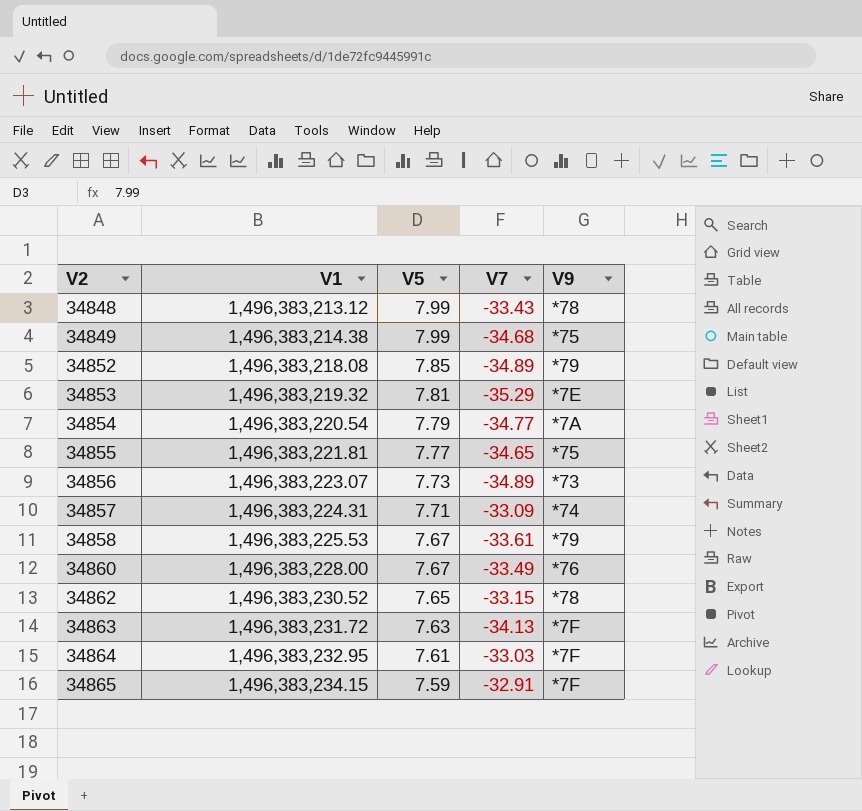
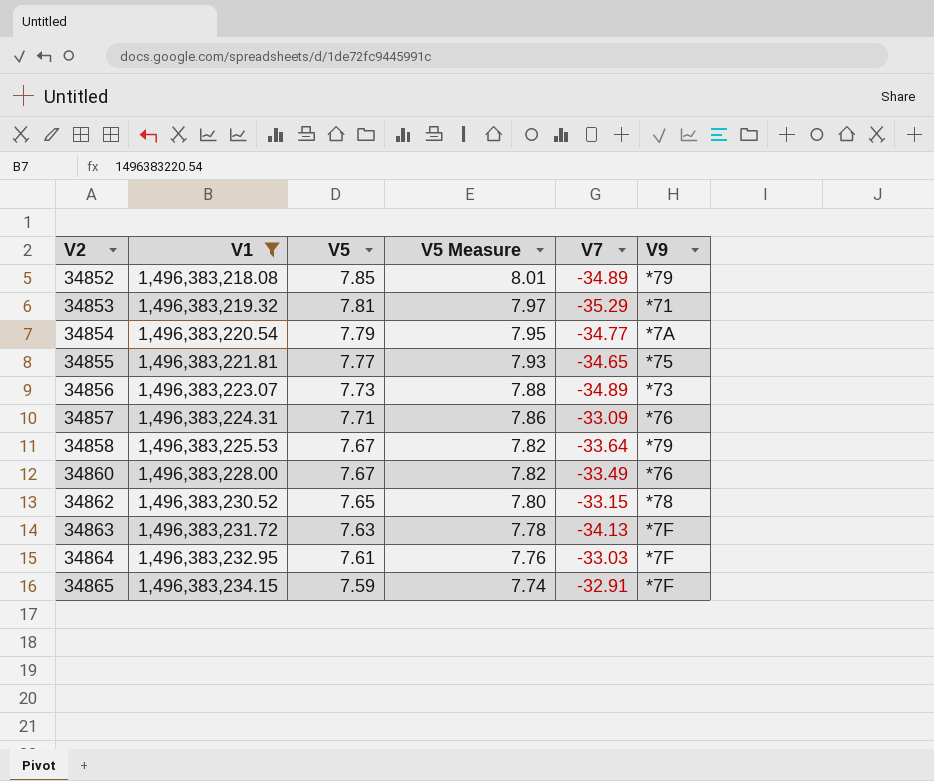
filter: none -> V1 >= 1,496,383,218.08
column V5 Measure | formula: none -> [V5] * 1.02
34853 | V9: *7E -> *71
34857 | V9: *74 -> *76
34858 | V7: -33.61 -> -33.64

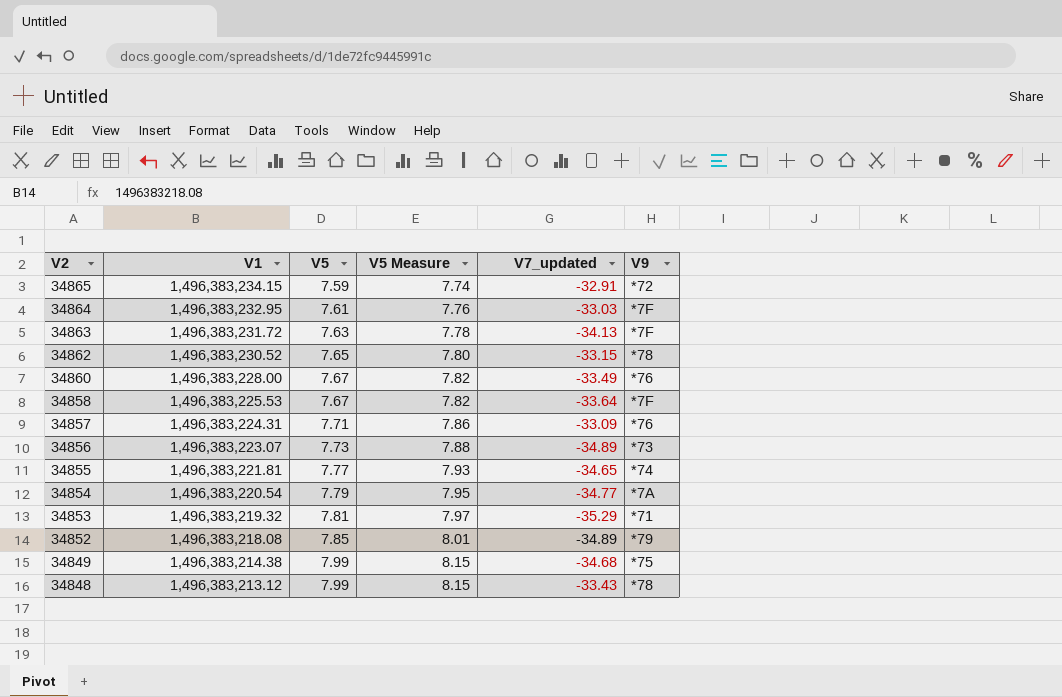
filter: V1 >= 1,496,383,218.08 -> none
row order: V2 ascending -> V2 descending
column name: V7 -> V7_updated
34865 | V9: *7F -> *72
34858 | V9: *79 -> *7F
34855 | V9: *75 -> *74

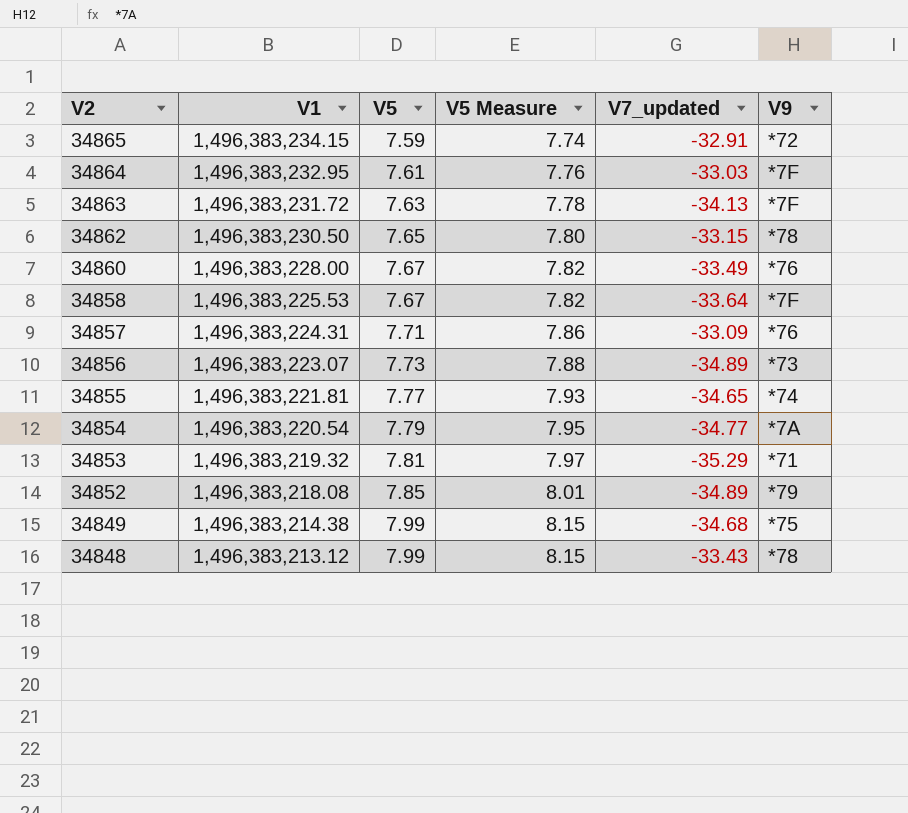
34862 | V1: 1,496,383,230.52 -> 1,496,383,230.50

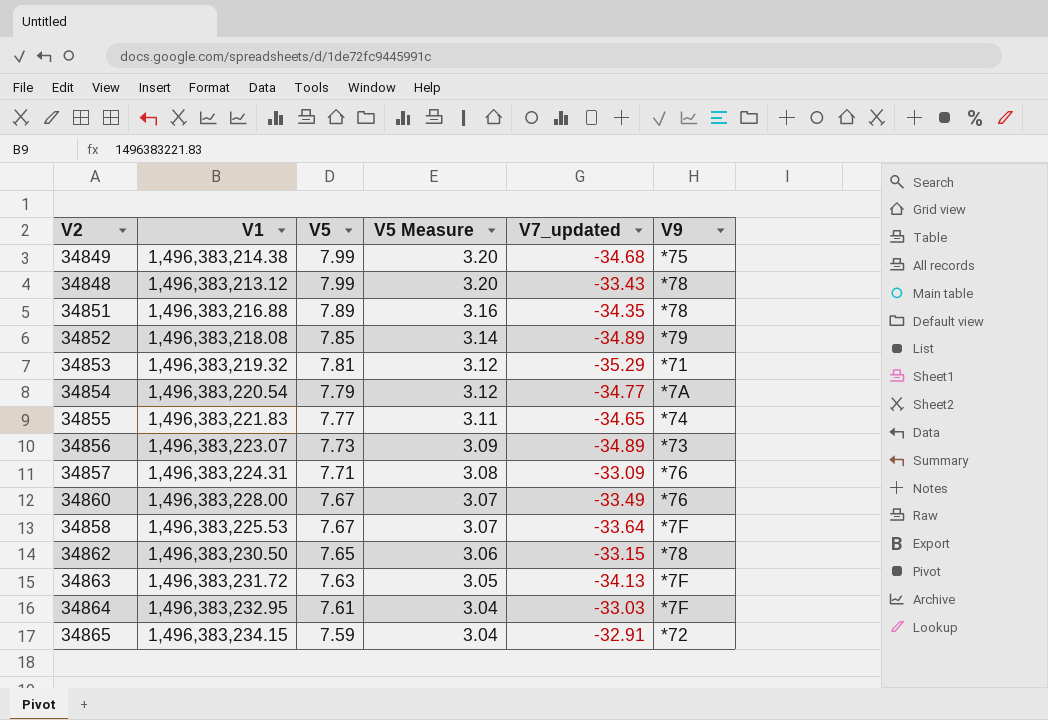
row order: V2 descending -> V5 descending
column V5 Measure | formula: [V5] * 1.02 -> [V5] * 0.4
row 34851: none -> 1,496,383,216.88 | 7.89 | 3.16 | -34.35 | *78
34855 | V1: 1,496,383,221.81 -> 1,496,383,221.83

